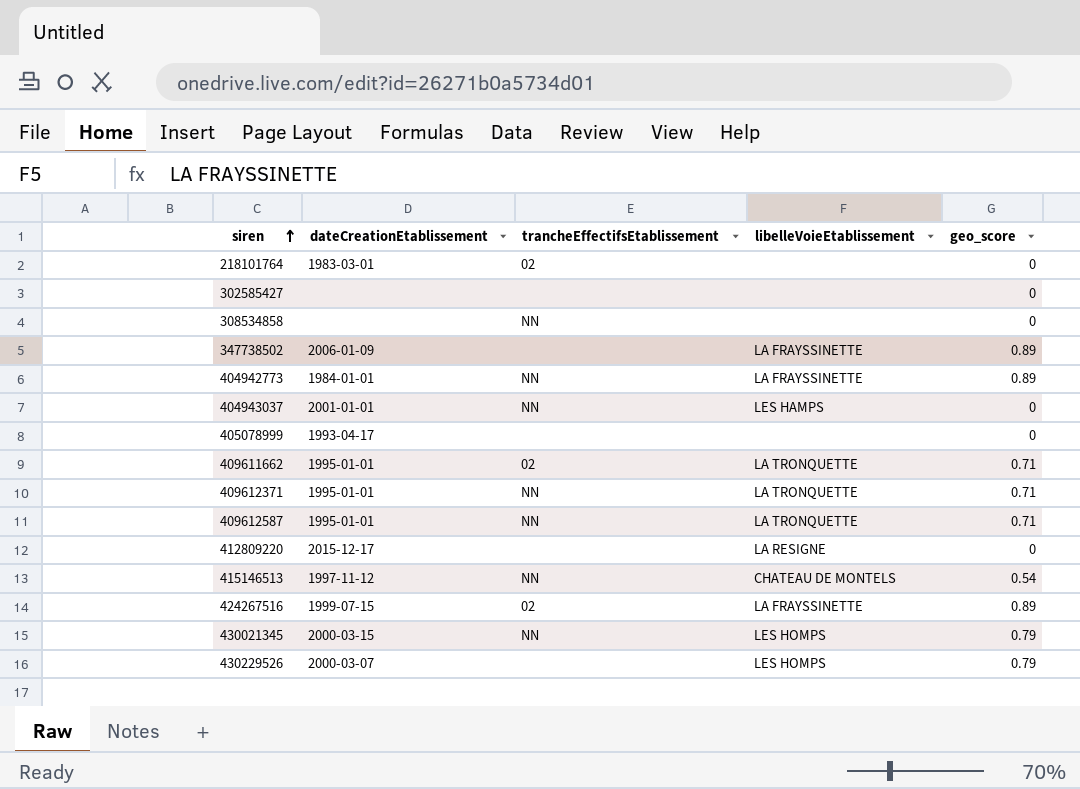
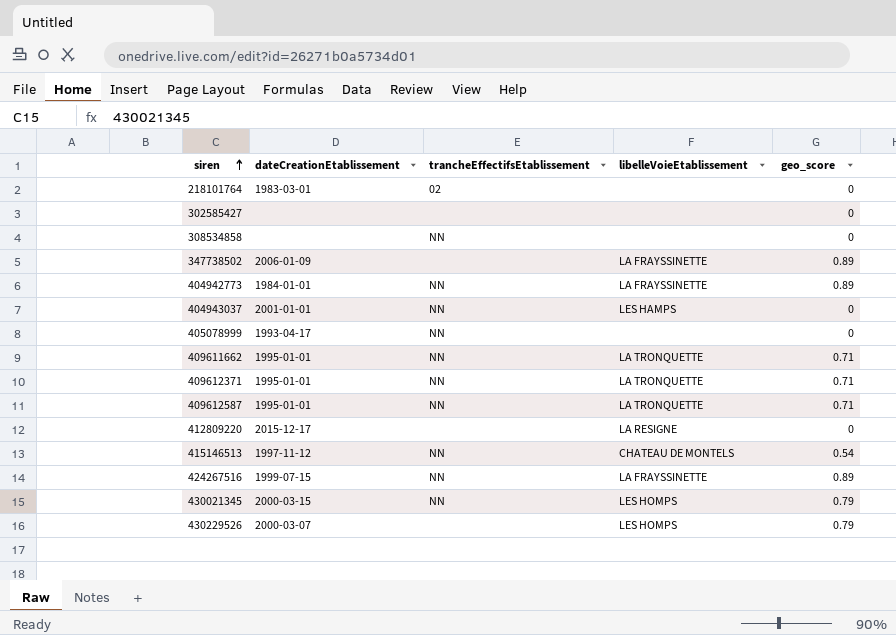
405078999 | trancheEffectifsEtablissement: none -> NN
409611662 | trancheEffectifsEtablissement: 02 -> NN
424267516 | trancheEffectifsEtablissement: 02 -> NN

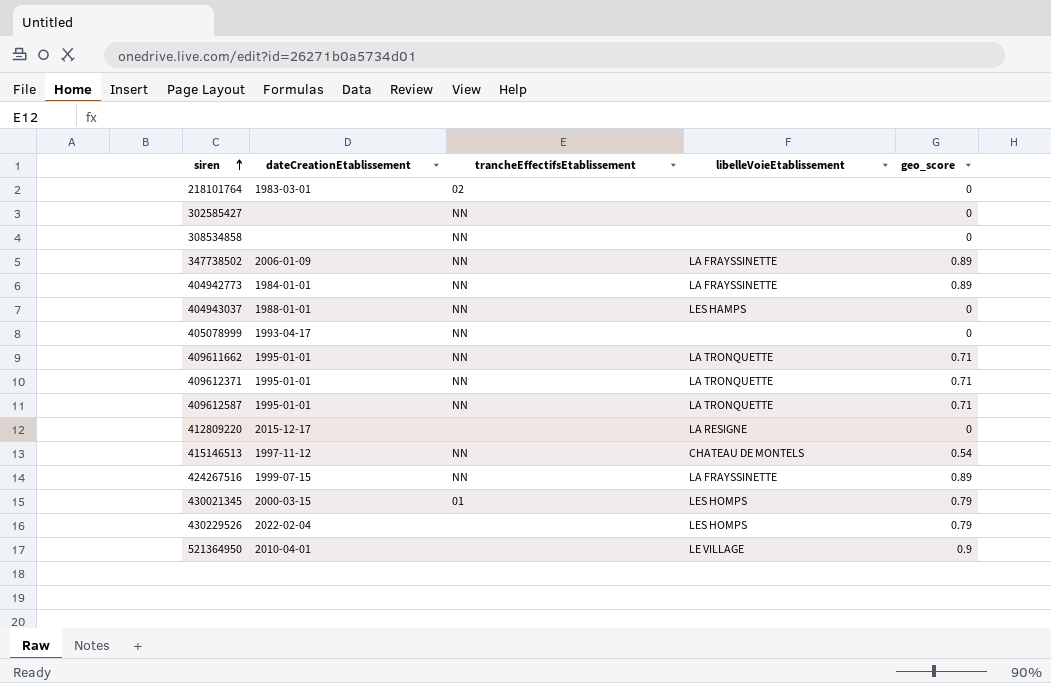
302585427 | trancheEffectifsEtablissement: none -> NN
347738502 | trancheEffectifsEtablissement: none -> NN
404943037 | dateCreationEtablissement: 2001-01-01 -> 1988-01-01
430021345 | trancheEffectifsEtablissement: NN -> 01
430229526 | dateCreationEtablissement: 2000-03-07 -> 2022-02-04
row 521364950: none -> 2010-04-01 | none | LE VILLAGE | 0.9

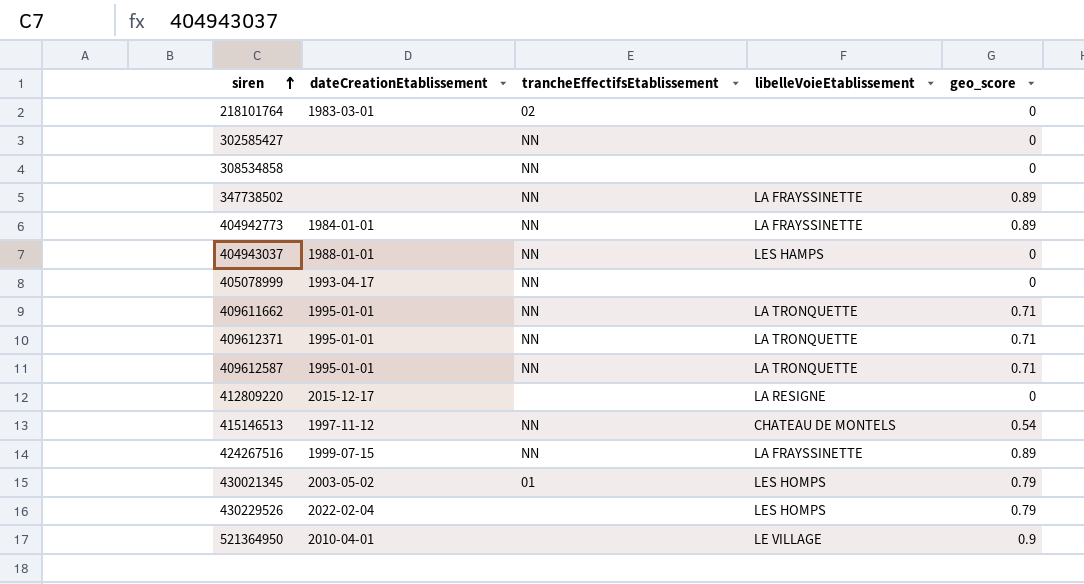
347738502 | dateCreationEtablissement: 2006-01-09 -> none
430021345 | dateCreationEtablissement: 2000-03-15 -> 2003-05-02

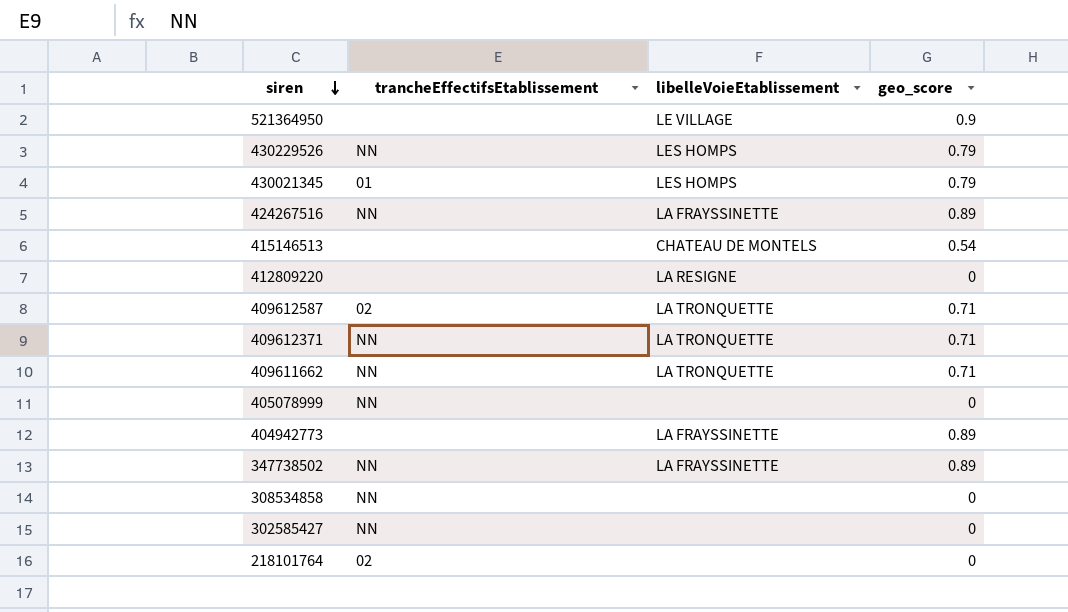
row order: siren ascending -> siren descending
column dateCreationEtablissement | position: 2 -> none
row 404943037: 1988-01-01 | NN | LES HAMPS | 0 -> none
430229526 | trancheEffectifsEtablissement: none -> NN
415146513 | trancheEffectifsEtablissement: NN -> none
409612587 | trancheEffectifsEtablissement: NN -> 02
404942773 | trancheEffectifsEtablissement: NN -> none

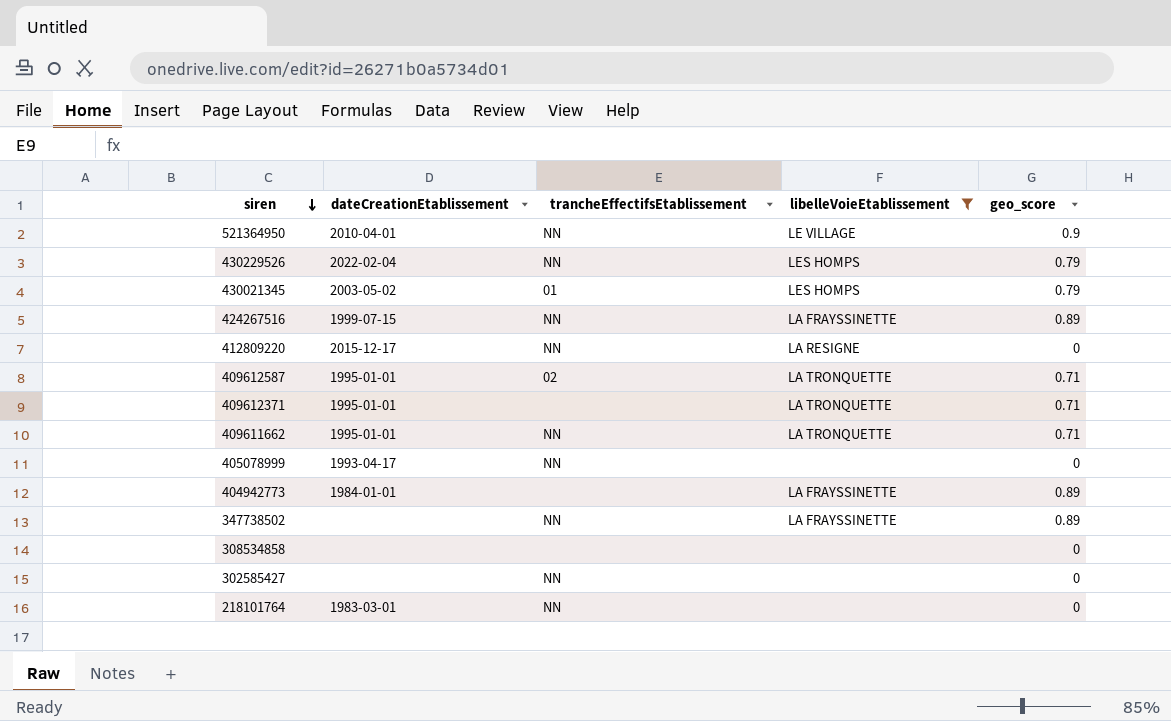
filter: none -> libelleVoieEtablissement != CHATEAU DE MONTELS
column dateCreationEtablissement | position: none -> 2
521364950 | trancheEffectifsEtablissement: none -> NN
412809220 | trancheEffectifsEtablissement: none -> NN
409612371 | trancheEffectifsEtablissement: NN -> none
308534858 | trancheEffectifsEtablissement: NN -> none
218101764 | trancheEffectifsEtablissement: 02 -> NN

